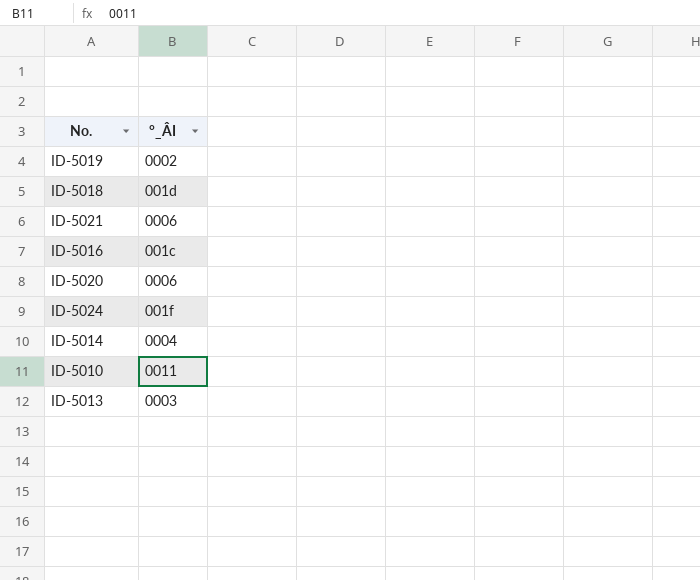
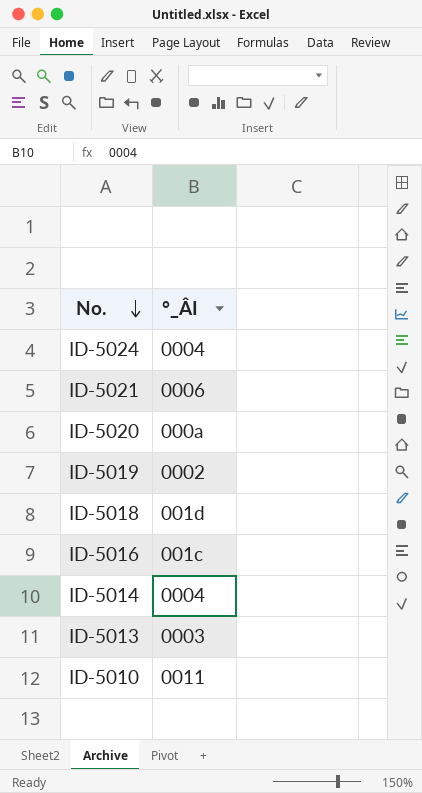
row order: none -> No. descending
ID-5024 | °_ÂI: 001f -> 0004
ID-5020 | °_ÂI: 0006 -> 000a

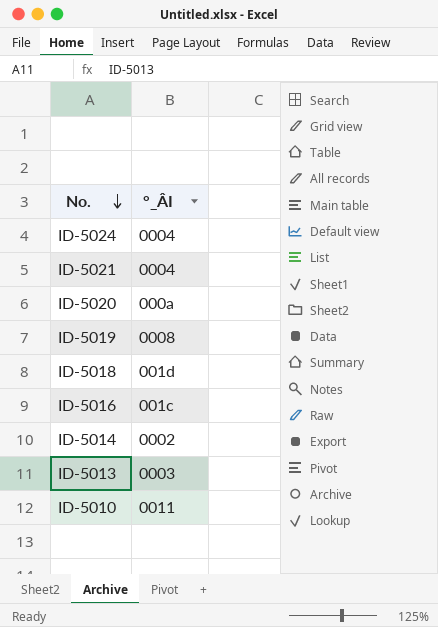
ID-5021 | °_ÂI: 0006 -> 0004
ID-5019 | °_ÂI: 0002 -> 0008
ID-5014 | °_ÂI: 0004 -> 0002

